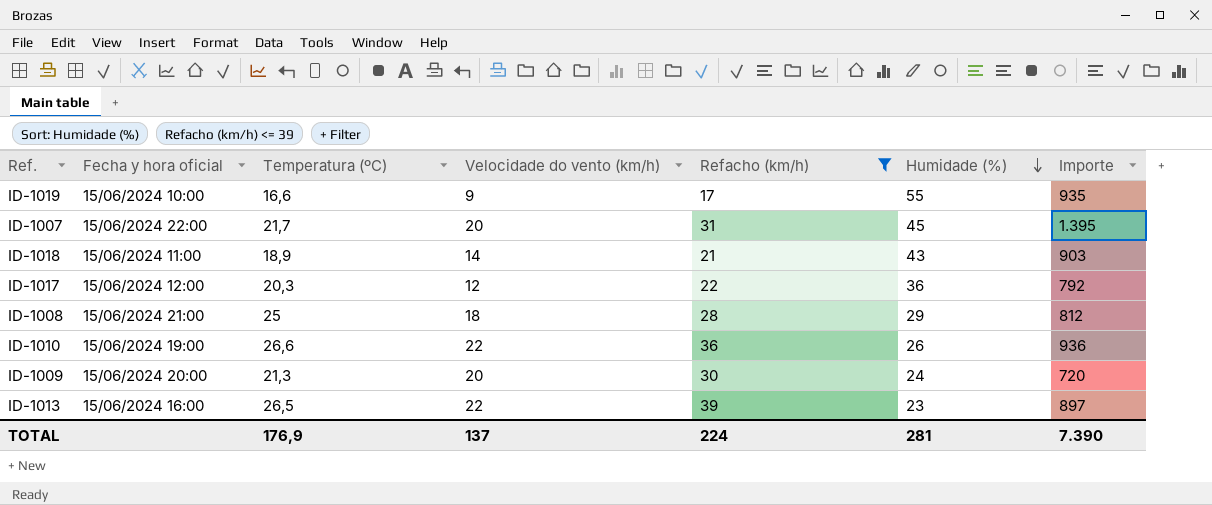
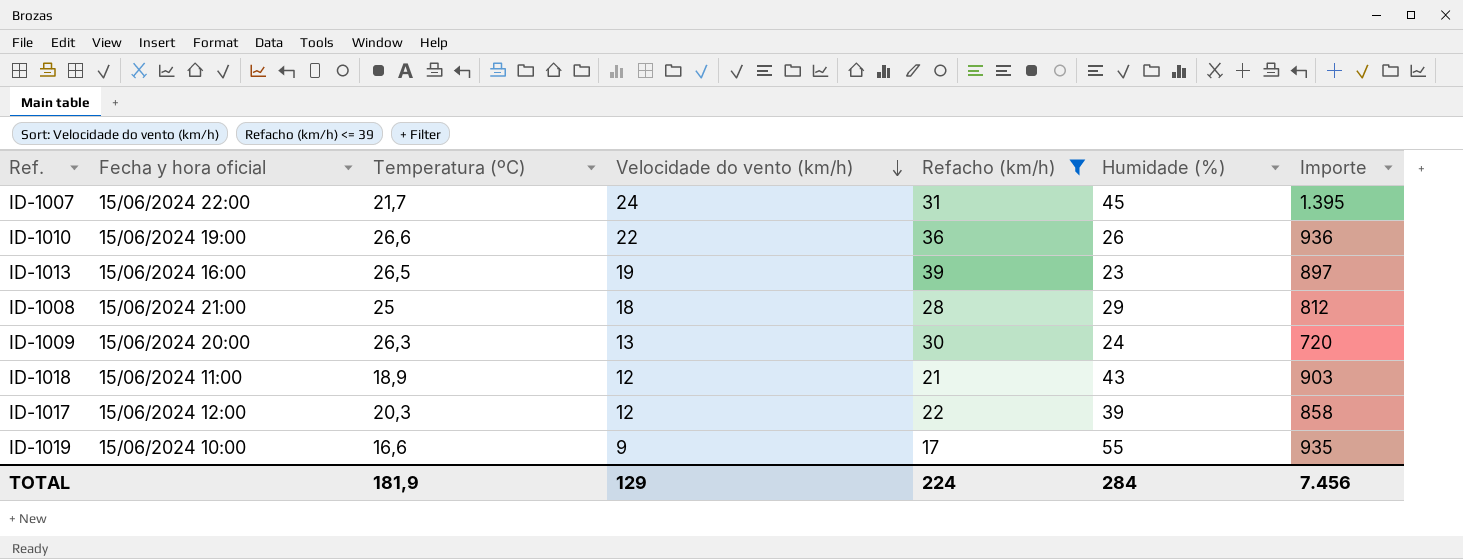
row order: Humidade (%) descending -> Velocidade do vento (km/h) descending
ID-1007 | Velocidade do vento (km/h): 20 -> 24
ID-1013 | Velocidade do vento (km/h): 22 -> 19
ID-1009 | Temperatura (ºC): 21,3 -> 26,3
ID-1009 | Velocidade do vento (km/h): 20 -> 13
ID-1018 | Velocidade do vento (km/h): 14 -> 12
ID-1017 | Humidade (%): 36 -> 39
ID-1017 | Importe: 792 -> 858
TOTAL | Temperatura (ºC): 176,9 -> 181,9
TOTAL | Velocidade do vento (km/h): 137 -> 129
TOTAL | Humidade (%): 281 -> 284
TOTAL | Importe: 7.390 -> 7.456

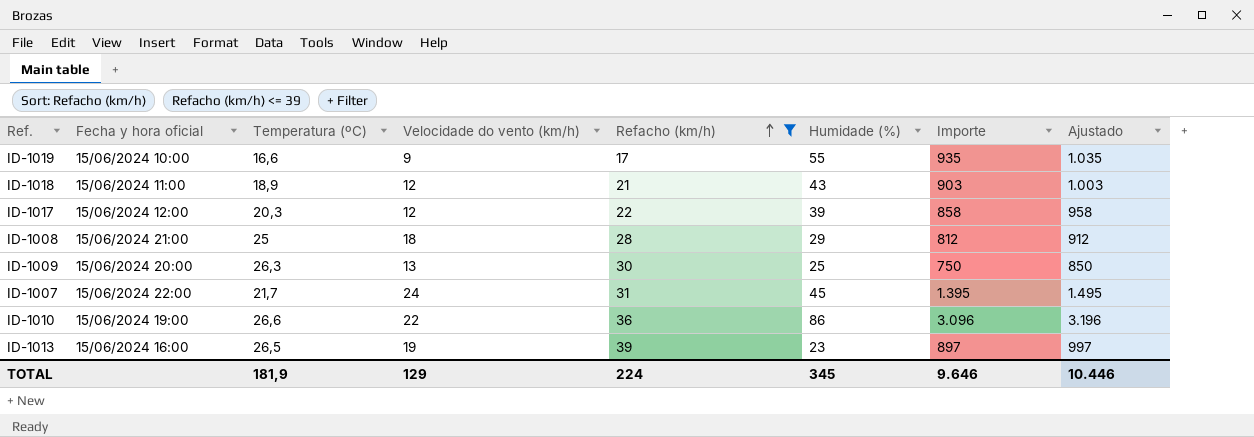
row order: Velocidade do vento (km/h) descending -> Refacho (km/h) ascending
column Ajustado | formula: none -> [Importe] + 100
ID-1009 | Humidade (%): 24 -> 25
ID-1009 | Importe: 720 -> 750
ID-1010 | Humidade (%): 26 -> 86
ID-1010 | Importe: 936 -> 3.096
TOTAL | Humidade (%): 284 -> 345
TOTAL | Importe: 7.456 -> 9.646

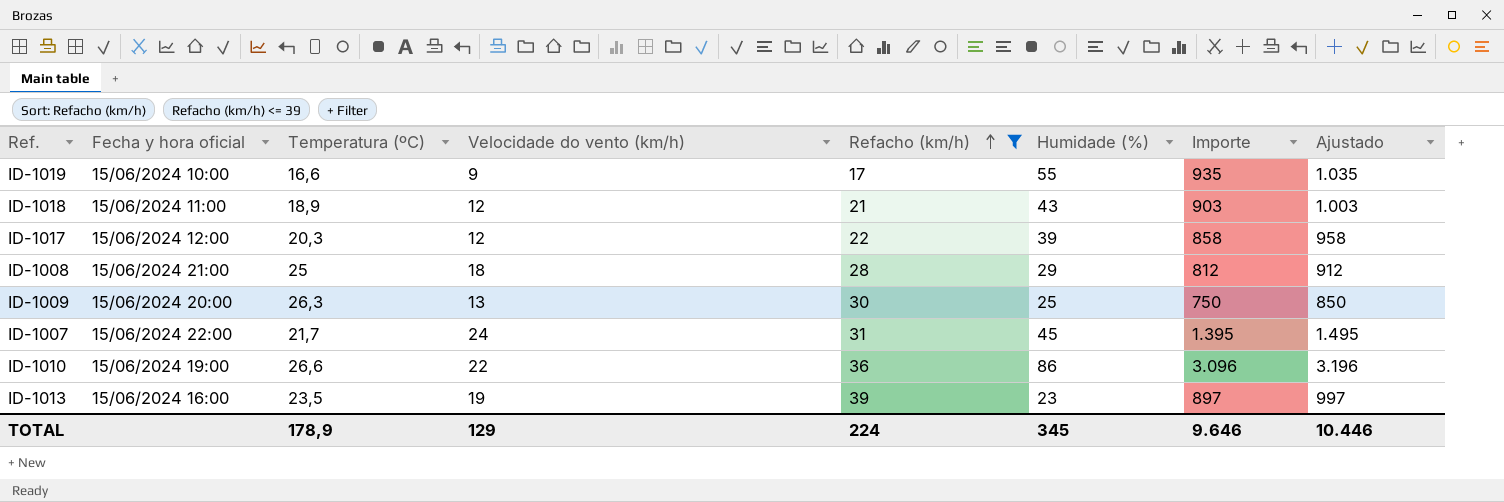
ID-1013 | Temperatura (ºC): 26,5 -> 23,5
TOTAL | Temperatura (ºC): 181,9 -> 178,9

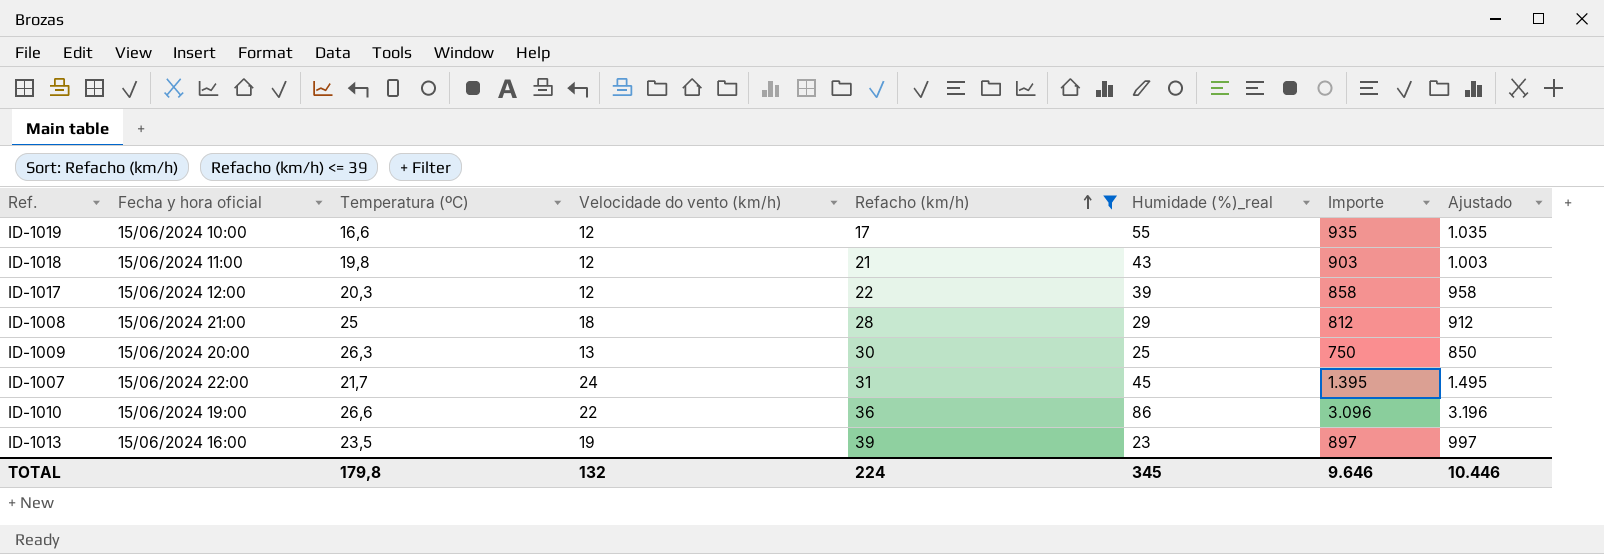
column name: Humidade (%) -> Humidade (%)_real
ID-1019 | Velocidade do vento (km/h): 9 -> 12
ID-1018 | Temperatura (ºC): 18,9 -> 19,8
TOTAL | Temperatura (ºC): 178,9 -> 179,8
TOTAL | Velocidade do vento (km/h): 129 -> 132

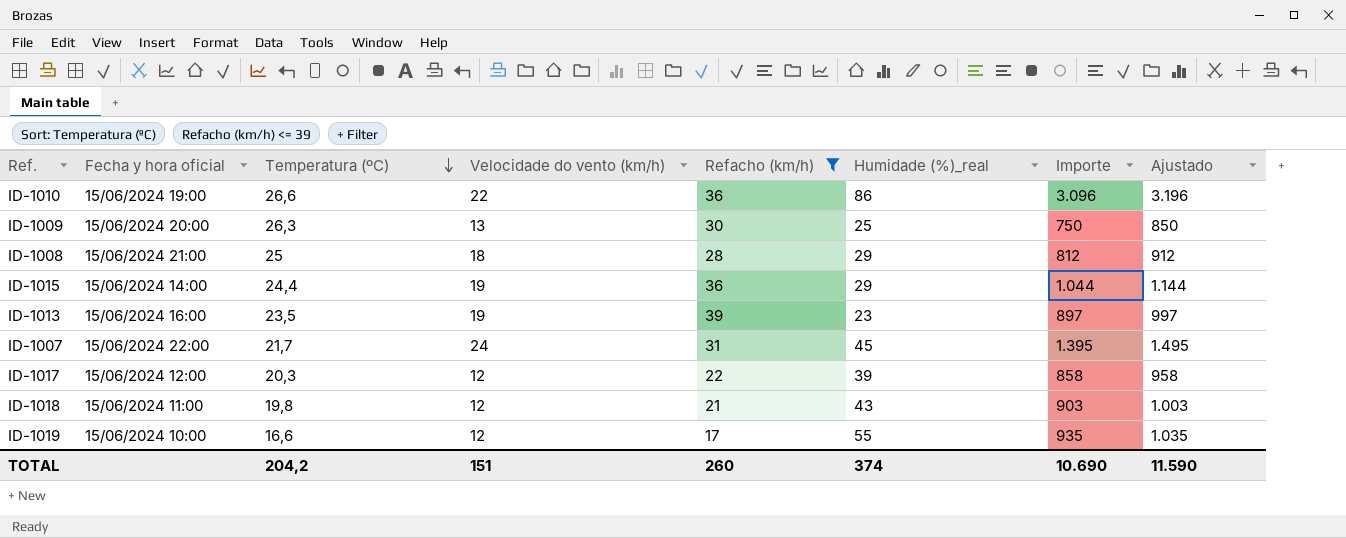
row order: Refacho (km/h) ascending -> Temperatura (ºC) descending
row ID-1015: none -> 15/06/2024 14:00 | 24,4 | 19 | 36 | 29 | 1.044 | 1.144
TOTAL | Temperatura (ºC): 179,8 -> 204,2
TOTAL | Velocidade do vento (km/h): 132 -> 151
TOTAL | Refacho (km/h): 224 -> 260
TOTAL | Humidade (%)_real: 345 -> 374
TOTAL | Importe: 9.646 -> 10.690
TOTAL | Ajustado: 10.446 -> 11.590

